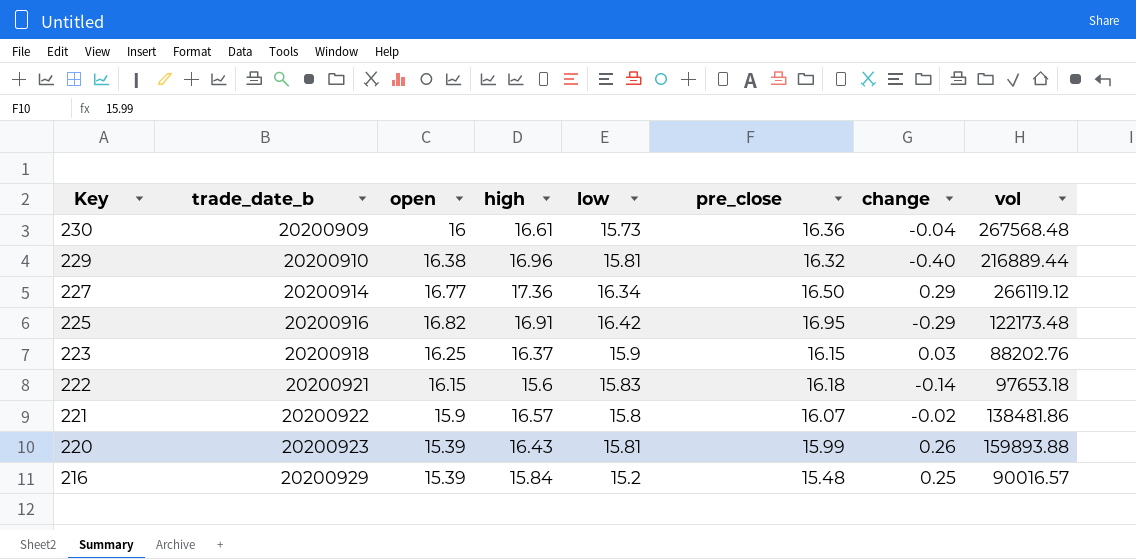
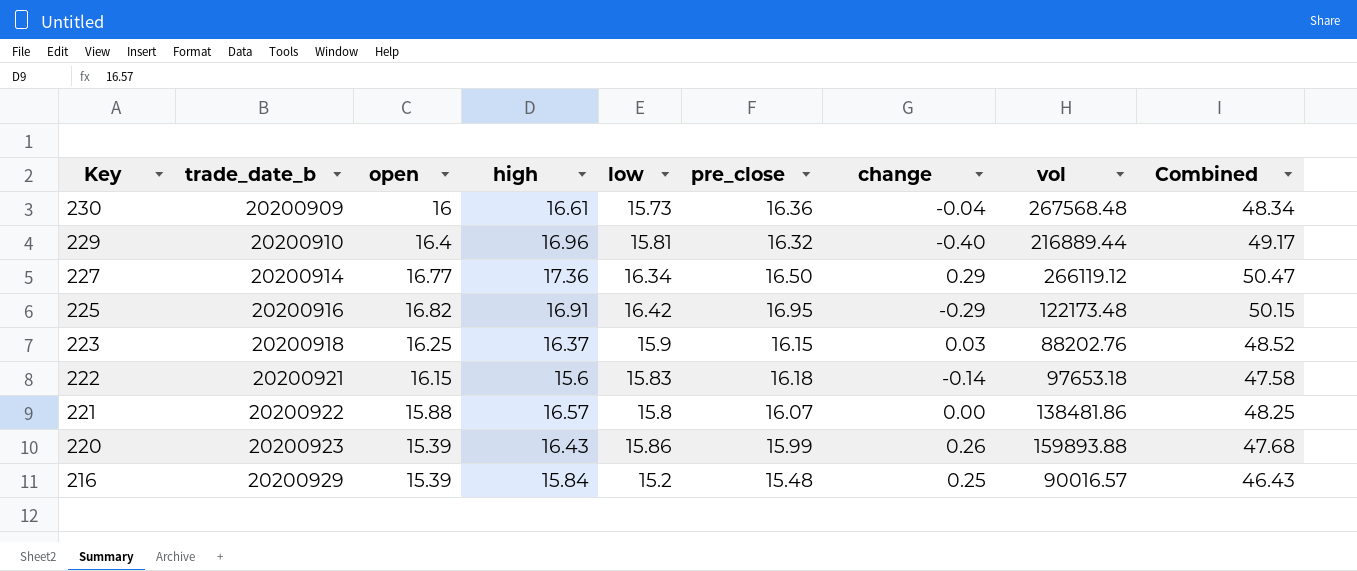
column Combined | formula: none -> [open] + [high] + [low]
229 | open: 16.38 -> 16.4
221 | open: 15.9 -> 15.88
221 | change: -0.02 -> 0.00
220 | low: 15.81 -> 15.86

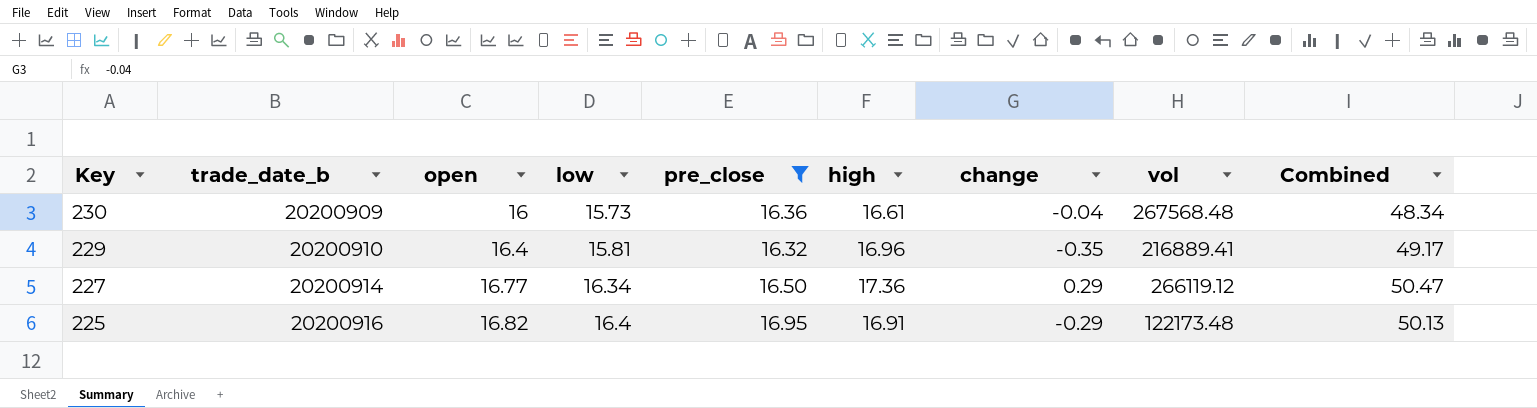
filter: none -> pre_close >= 16.32
column high | position: 4 -> 6
229 | change: -0.40 -> -0.35
229 | vol: 216889.44 -> 216889.41
225 | low: 16.42 -> 16.4
225 | Combined: 50.15 -> 50.13

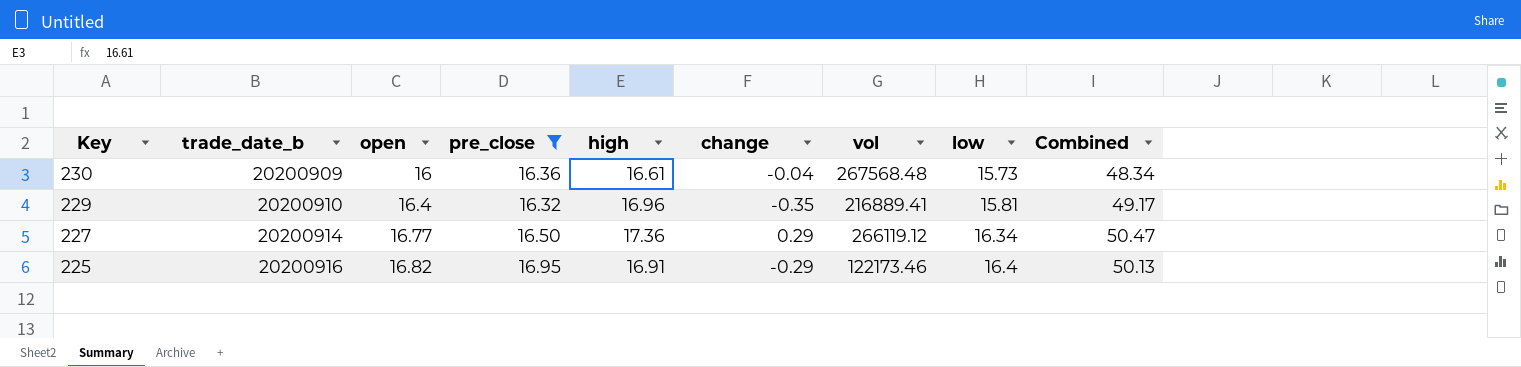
column low | position: 4 -> 8
225 | vol: 122173.48 -> 122173.46

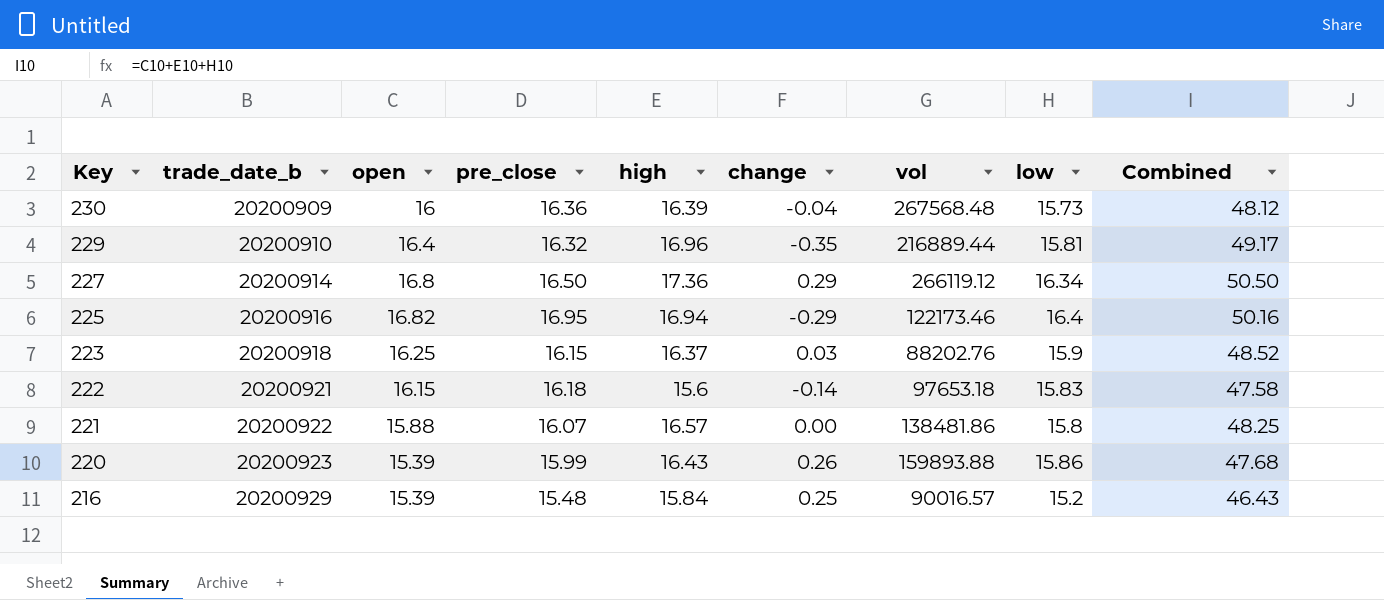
filter: pre_close >= 16.32 -> none
230 | high: 16.61 -> 16.39
230 | Combined: 48.34 -> 48.12
229 | vol: 216889.41 -> 216889.44
227 | open: 16.77 -> 16.8
227 | Combined: 50.47 -> 50.50
225 | high: 16.91 -> 16.94
225 | Combined: 50.13 -> 50.16

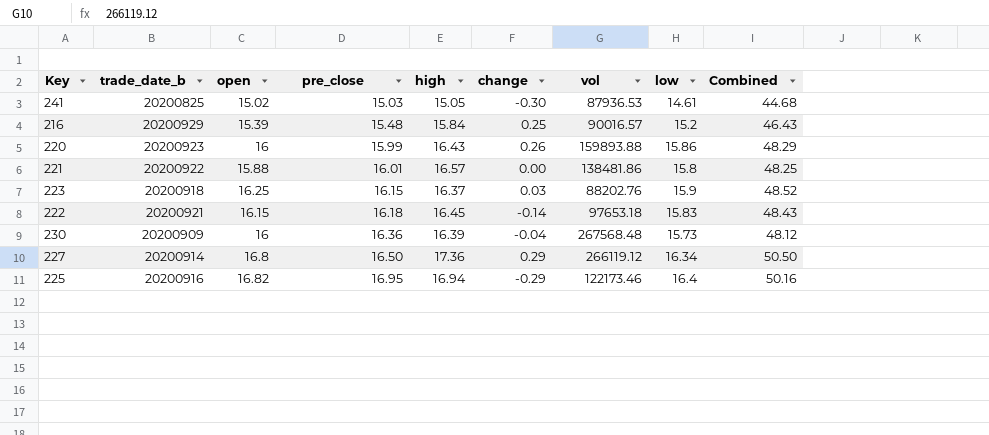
row order: Key descending -> pre_close ascending
row 229: 20200910 | 16.4 | 16.32 | 16.96 | -0.35 | 216889.44 | 15.81 | 49.17 -> none
row 241: none -> 20200825 | 15.02 | 15.03 | 15.05 | -0.30 | 87936.53 | 14.61 | 44.68
220 | open: 15.39 -> 16
220 | Combined: 47.68 -> 48.29
221 | pre_close: 16.07 -> 16.01
222 | high: 15.6 -> 16.45
222 | Combined: 47.58 -> 48.43

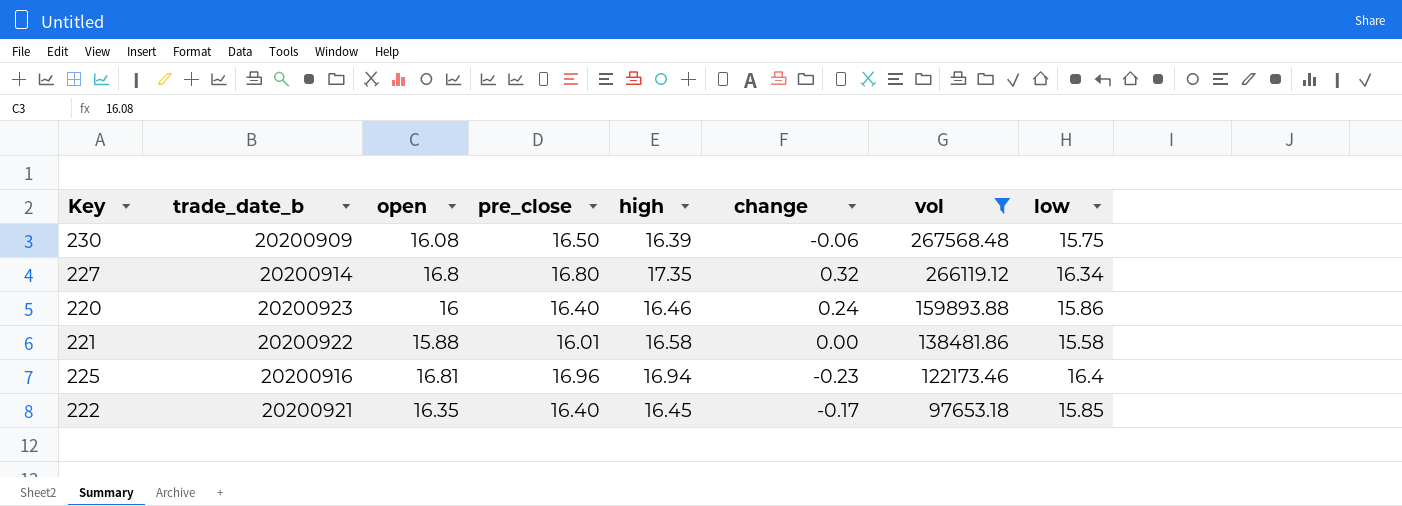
filter: none -> vol >= 97653.18
row order: pre_close ascending -> vol descending
column Combined | formula: [open] + [high] + [low] -> none
230 | open: 16 -> 16.08
230 | pre_close: 16.36 -> 16.50
230 | change: -0.04 -> -0.06
230 | low: 15.73 -> 15.75
227 | pre_close: 16.50 -> 16.80
227 | high: 17.36 -> 17.35
227 | change: 0.29 -> 0.32
220 | pre_close: 15.99 -> 16.40
220 | high: 16.43 -> 16.46
220 | change: 0.26 -> 0.24
221 | high: 16.57 -> 16.58
221 | low: 15.8 -> 15.58
225 | open: 16.82 -> 16.81
225 | pre_close: 16.95 -> 16.96
225 | change: -0.29 -> -0.23
222 | open: 16.15 -> 16.35
222 | pre_close: 16.18 -> 16.40
222 | change: -0.14 -> -0.17
222 | low: 15.83 -> 15.85

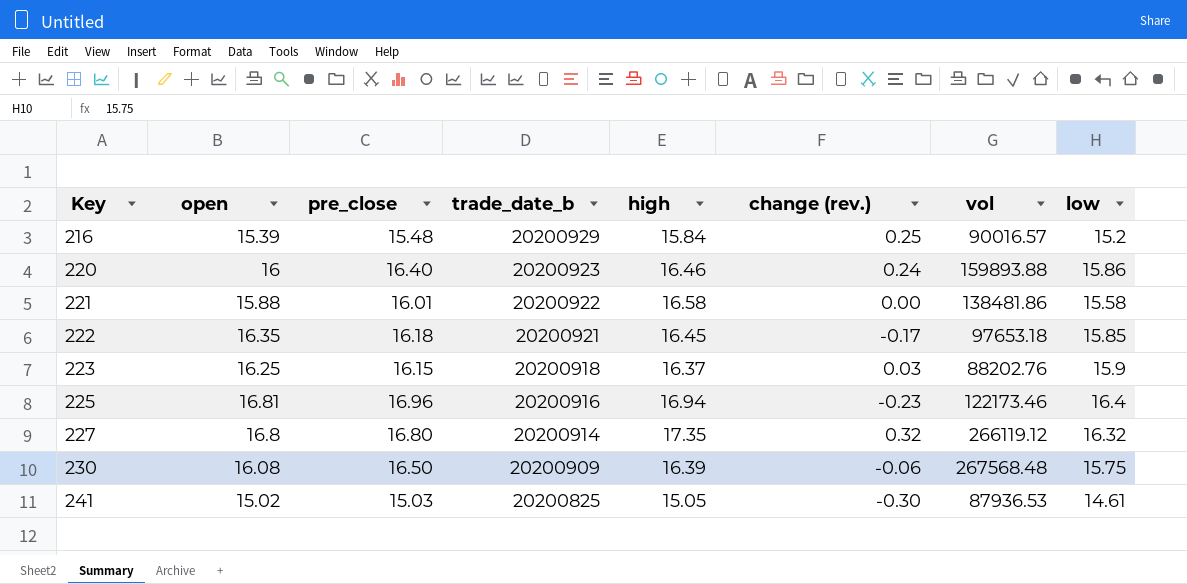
filter: vol >= 97653.18 -> none
row order: vol descending -> Key ascending
column trade_date_b | position: 2 -> 4
column name: change -> change (rev.)
222 | pre_close: 16.40 -> 16.18
227 | low: 16.34 -> 16.32

